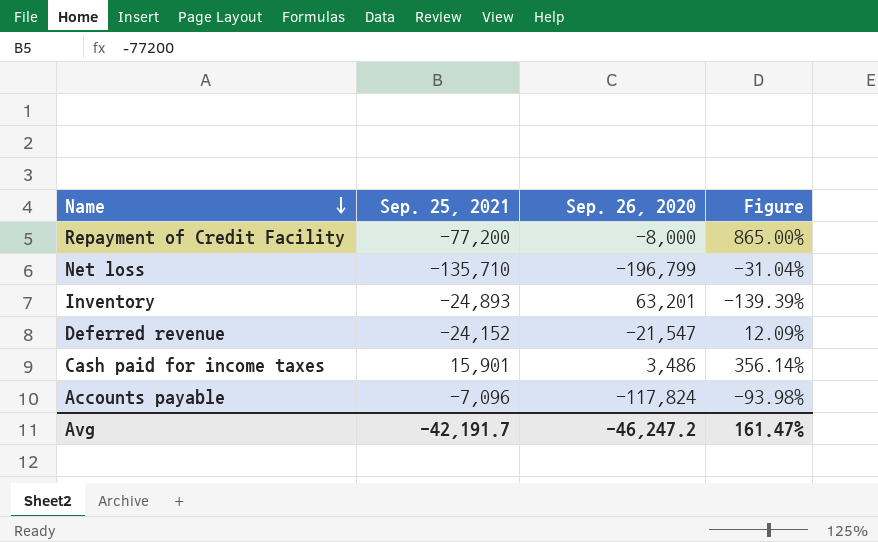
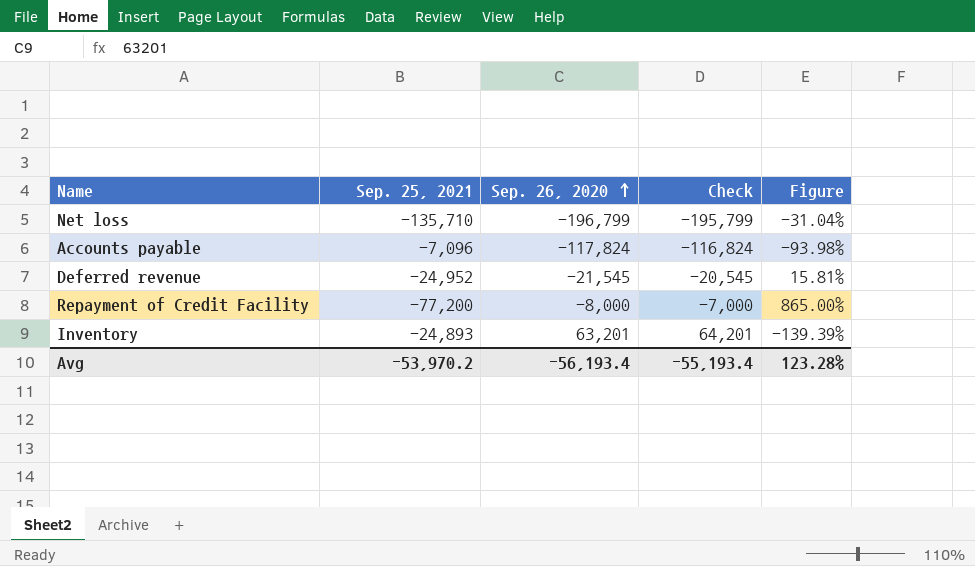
row order: Name descending -> Sep. 26, 2020 ascending
column Check | formula: none -> [Sep. 26, 2020] + 1000
row Cash paid for income taxes: 15,901 | 3,486 | 356.14% -> none
Deferred revenue | Sep. 25, 2021: -24,152 -> -24,952
Deferred revenue | Sep. 26, 2020: -21,547 -> -21,545
Deferred revenue | Figure: 12.09% -> 15.81%
Avg | Sep. 25, 2021: -42,191.7 -> -53,970.2
Avg | Sep. 26, 2020: -46,247.2 -> -56,193.4
Avg | Figure: 161.47% -> 123.28%

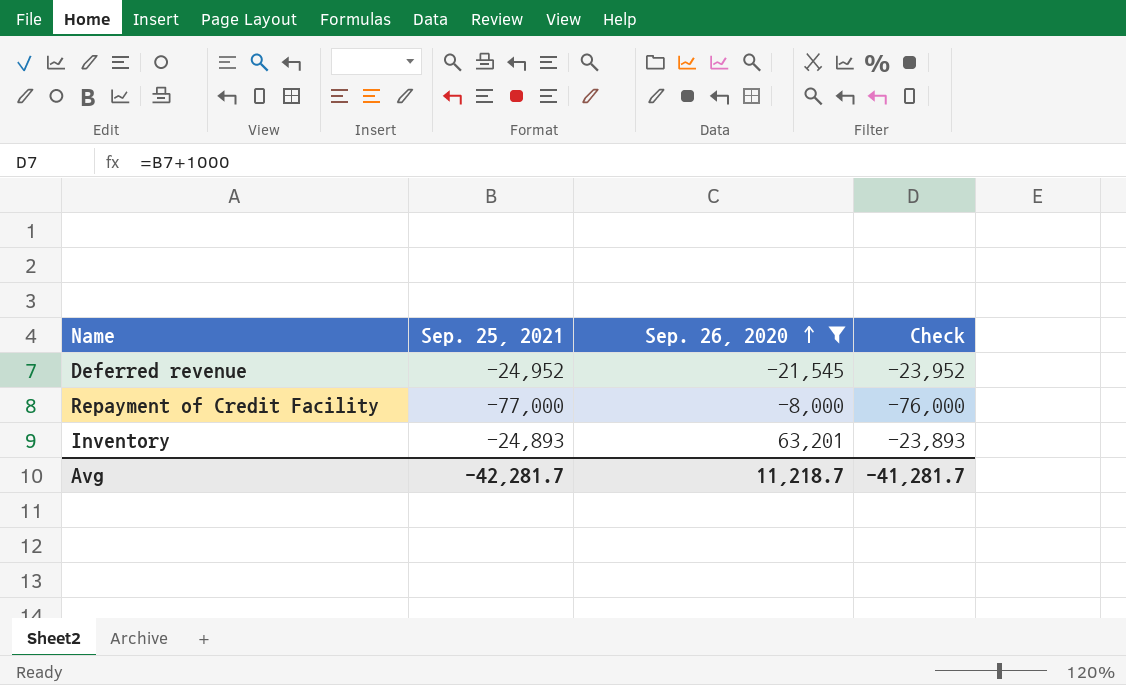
filter: none -> Sep. 26, 2020 >= -21,545
column Figure | formula: ([Sep. 25, 2021] - [Sep. 26, 2020]) / [Sep. 26, 2020] -> none
column Check | formula: [Sep. 26, 2020] + 1000 -> [Sep. 25, 2021] + 1000
Repayment of Credit Facility | Sep. 25, 2021: -77,200 -> -77,000
Avg | Sep. 25, 2021: -53,970.2 -> -42,281.7
Avg | Sep. 26, 2020: -56,193.4 -> 11,218.7
Avg | Check: -55,193.4 -> -41,281.7

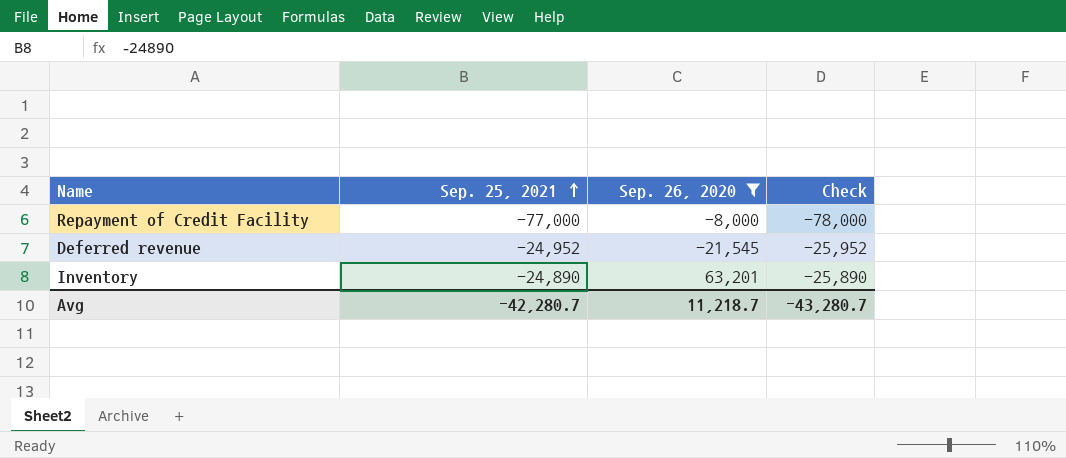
row order: Sep. 26, 2020 ascending -> Sep. 25, 2021 ascending
column Check | formula: [Sep. 25, 2021] + 1000 -> [Sep. 25, 2021] - 1000
Inventory | Sep. 25, 2021: -24,893 -> -24,890
Avg | Sep. 25, 2021: -42,281.7 -> -42,280.7
Avg | Check: -41,281.7 -> -43,280.7

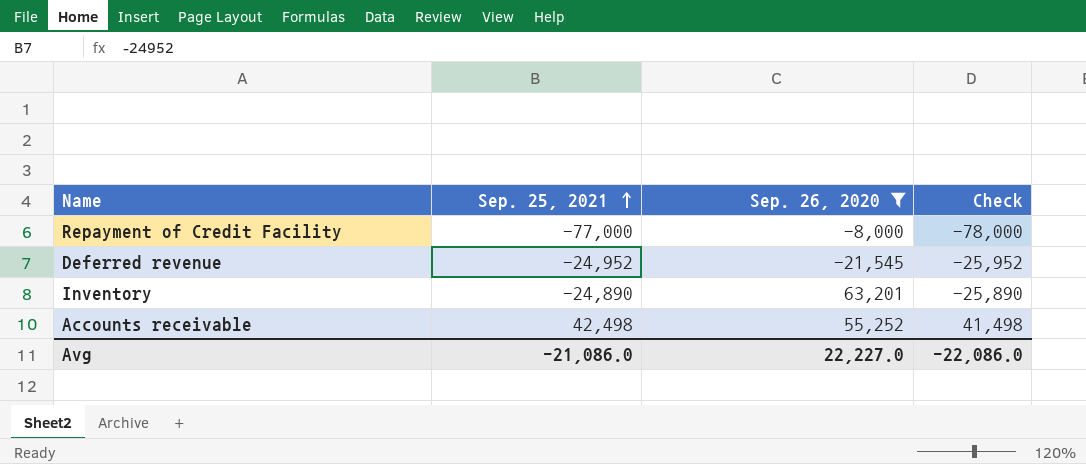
row Accounts receivable: none -> 42,498 | 55,252 | 41,498
Avg | Sep. 25, 2021: -42,280.7 -> -21,086.0
Avg | Sep. 26, 2020: 11,218.7 -> 22,227.0
Avg | Check: -43,280.7 -> -22,086.0

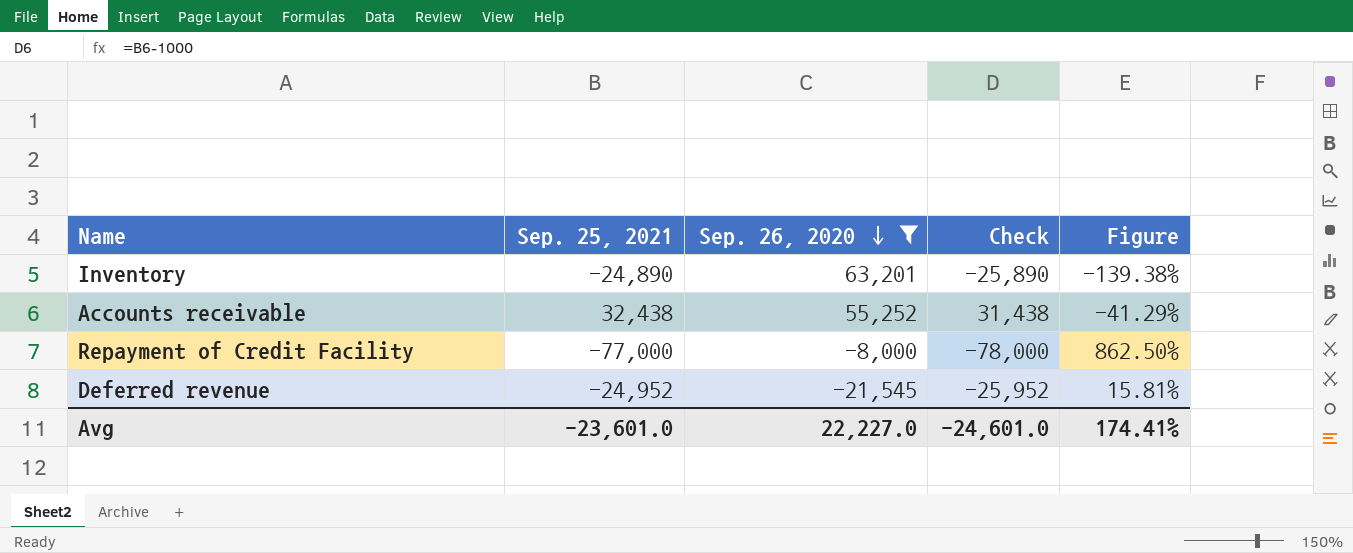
row order: Sep. 25, 2021 ascending -> Sep. 26, 2020 descending
column Figure | formula: none -> ([Sep. 25, 2021] - [Sep. 26, 2020]) / [Sep. 26, 2020]
Accounts receivable | Sep. 25, 2021: 42,498 -> 32,438
Accounts receivable | Check: 41,498 -> 31,438
Avg | Sep. 25, 2021: -21,086.0 -> -23,601.0
Avg | Check: -22,086.0 -> -24,601.0

